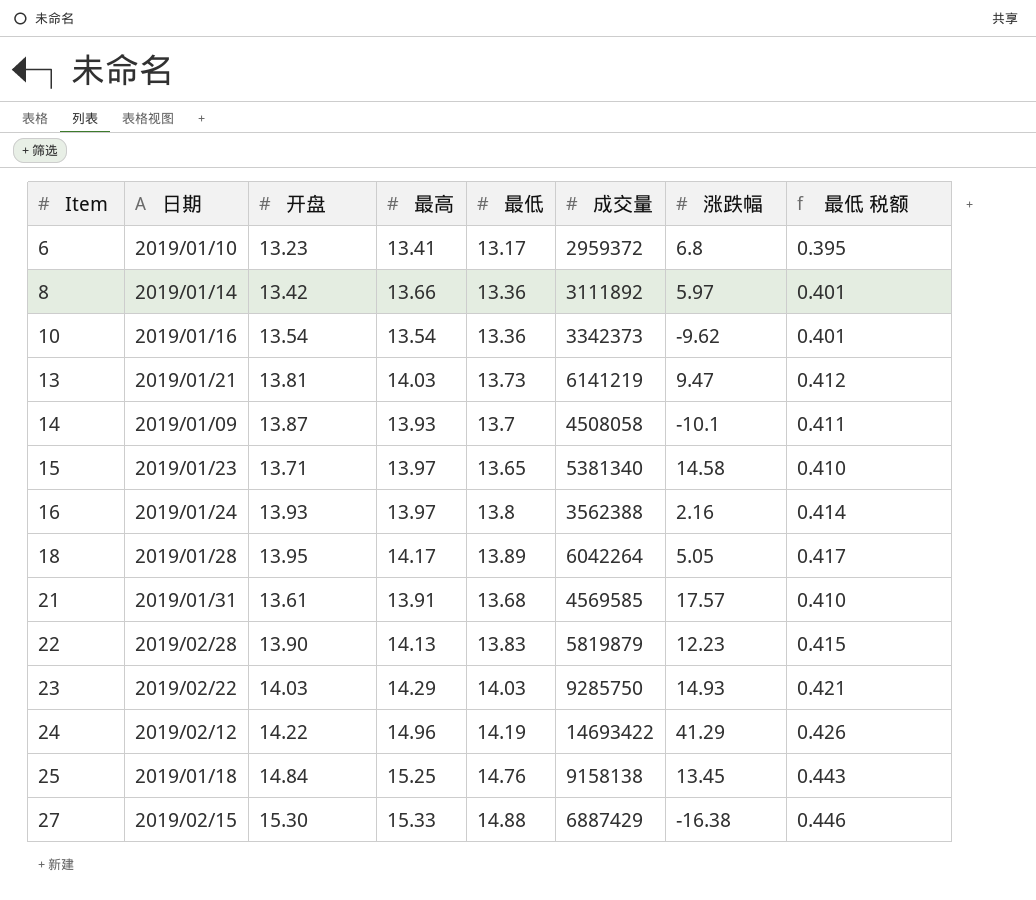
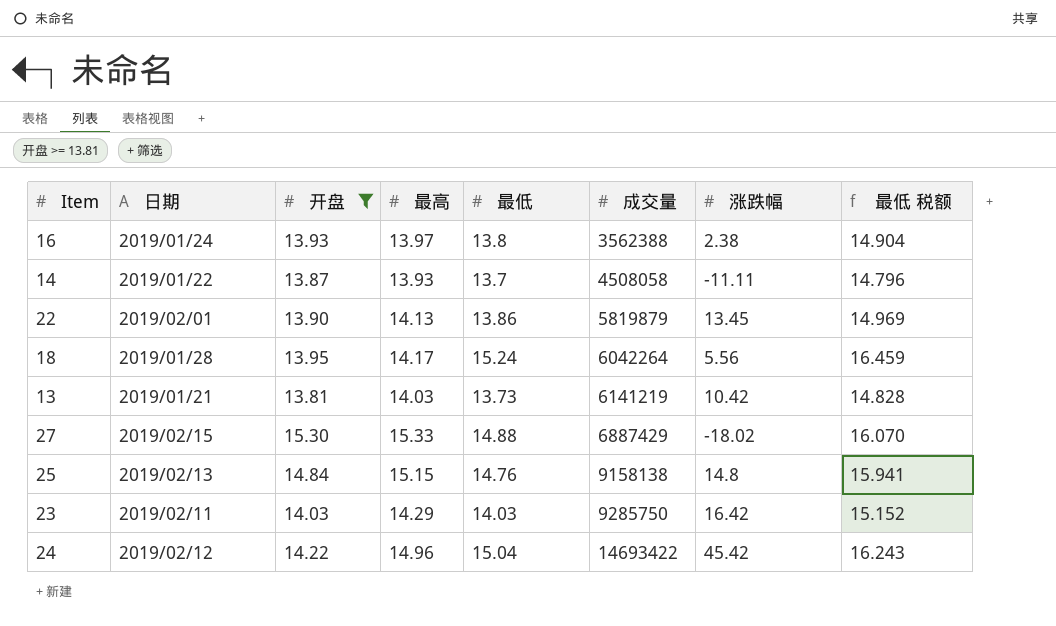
filter: none -> 开盘 >= 13.81
row order: Item ascending -> 成交量 ascending
column 最低 税额 | formula: [最低] * 0.03 -> [最低] * 1.08
16 | 涨跌幅: 2.16 -> 2.38
14 | 日期: 2019/01/09 -> 2019/01/22
14 | 涨跌幅: -10.1 -> -11.11
22 | 日期: 2019/02/28 -> 2019/02/01
22 | 最低: 13.83 -> 13.86
22 | 涨跌幅: 12.23 -> 13.45
18 | 最低: 13.89 -> 15.24
18 | 涨跌幅: 5.05 -> 5.56
13 | 涨跌幅: 9.47 -> 10.42
27 | 涨跌幅: -16.38 -> -18.02
25 | 日期: 2019/01/18 -> 2019/02/13
25 | 最高: 15.25 -> 15.15
25 | 涨跌幅: 13.45 -> 14.8
23 | 日期: 2019/02/22 -> 2019/02/11
23 | 涨跌幅: 14.93 -> 16.42
24 | 最低: 14.19 -> 15.04
24 | 涨跌幅: 41.29 -> 45.42

